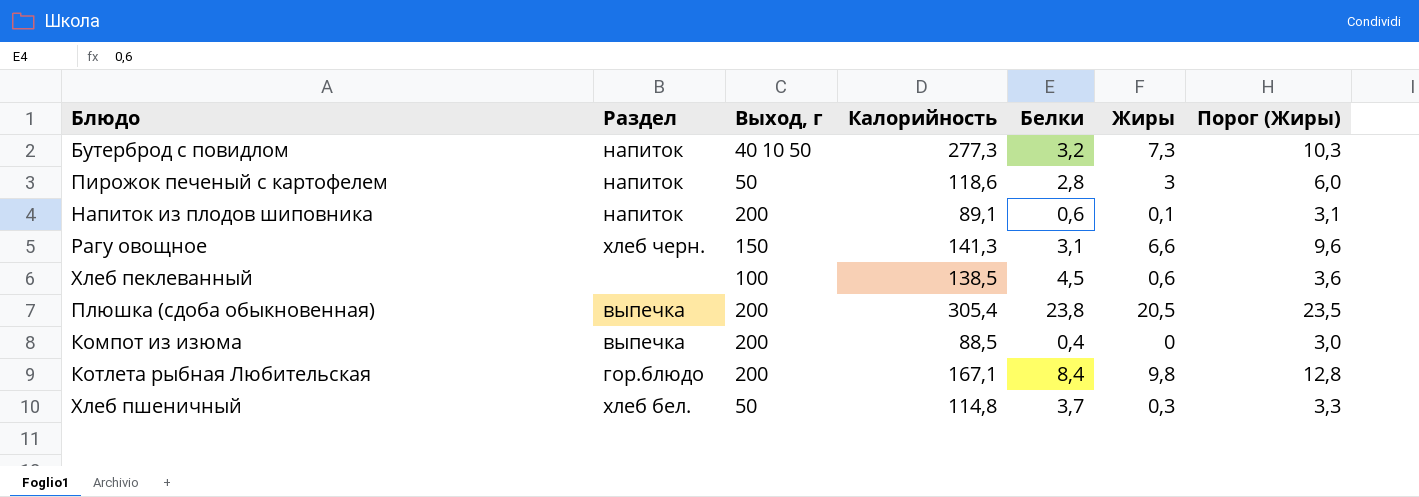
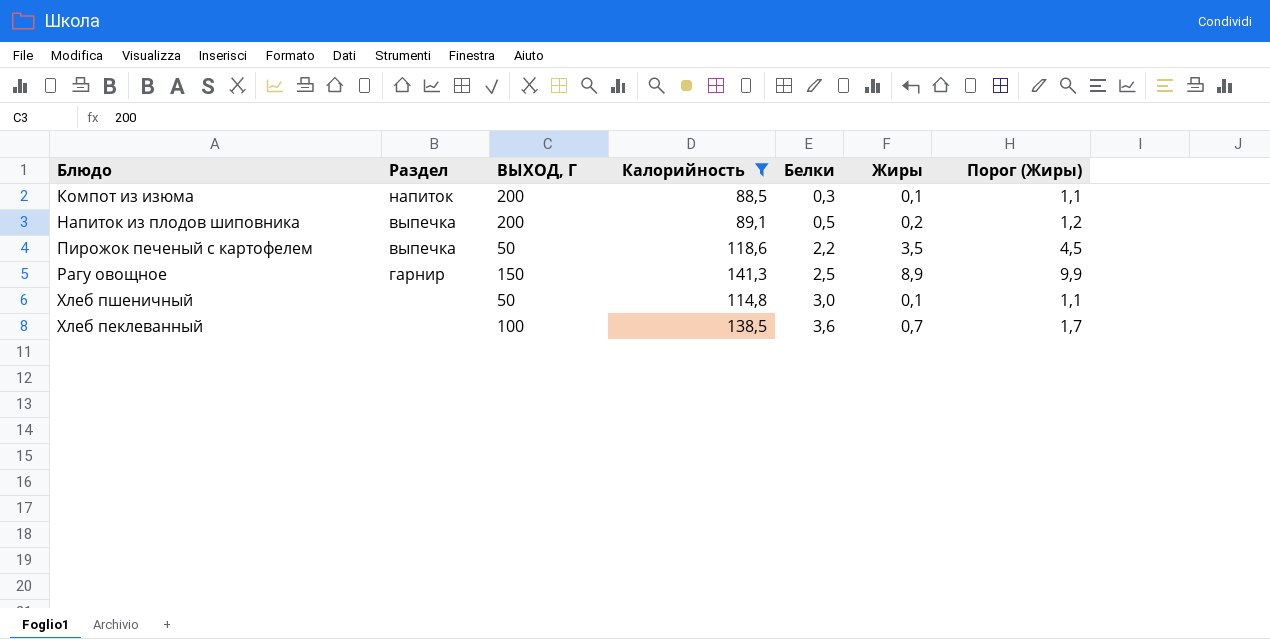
filter: none -> Калорийность <= 141,3
row order: none -> Белки ascending
column name: Выход, г -> ВЫХОД, Г
column Порог (Жиры) | formula: [Жиры] + 3 -> [Жиры] + 1
Компот из изюма | Раздел: выпечка -> напиток
Компот из изюма | Белки: 0,4 -> 0,3
Компот из изюма | Жиры: 0 -> 0,1
Напиток из плодов шиповника | Раздел: напиток -> выпечка
Напиток из плодов шиповника | Белки: 0,6 -> 0,5
Напиток из плодов шиповника | Жиры: 0,1 -> 0,2
Пирожок печеный с картофелем | Раздел: напиток -> выпечка
Пирожок печеный с картофелем | Белки: 2,8 -> 2,2
Пирожок печеный с картофелем | Жиры: 3 -> 3,5
Рагу овощное | Раздел: хлеб черн. -> гарнир
Рагу овощное | Белки: 3,1 -> 2,5
Рагу овощное | Жиры: 6,6 -> 8,9
Хлеб пшеничный | Раздел: хлеб бел. -> none
Хлеб пшеничный | Белки: 3,7 -> 3,0
Хлеб пшеничный | Жиры: 0,3 -> 0,1
Хлеб пеклеванный | Белки: 4,5 -> 3,6
Хлеб пеклеванный | Жиры: 0,6 -> 0,7

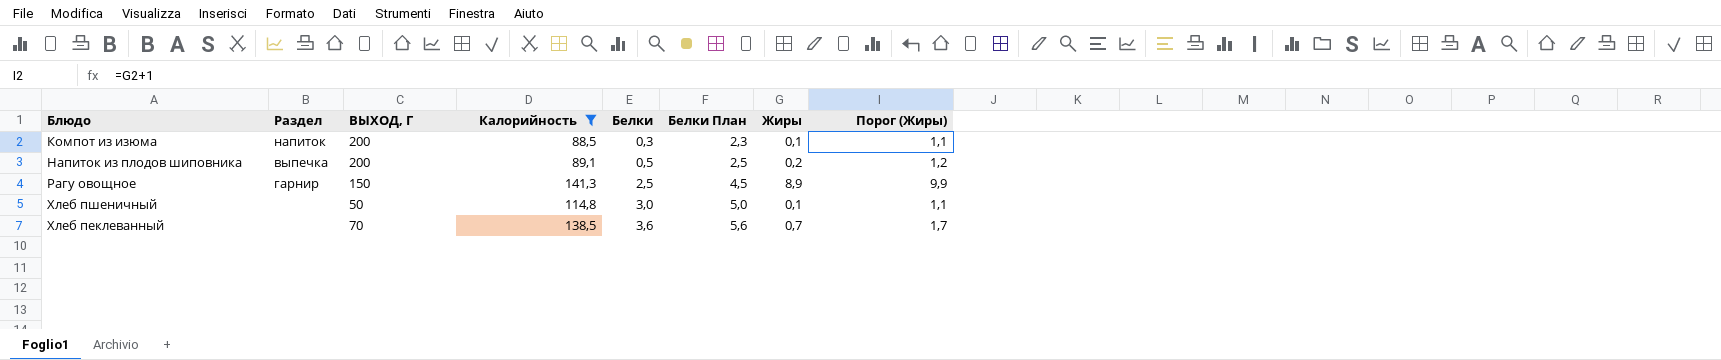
column Белки План | formula: none -> [Белки] + 2
row Пирожок печеный с картофелем: выпечка | 50 | 118,6 | 2,2 | 3,5 | 4,5 -> none
Хлеб пеклеванный | ВЫХОД, Г: 100 -> 70

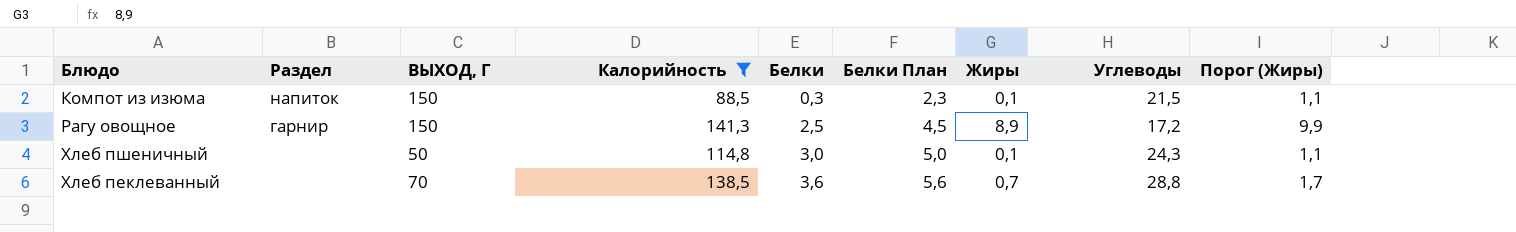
column Углеводы | position: none -> 8
row Напиток из плодов шиповника: выпечка | 200 | 89,1 | 0,5 | 2,5 | 0,2 | 1,2 -> none
Компот из изюма | ВЫХОД, Г: 200 -> 150

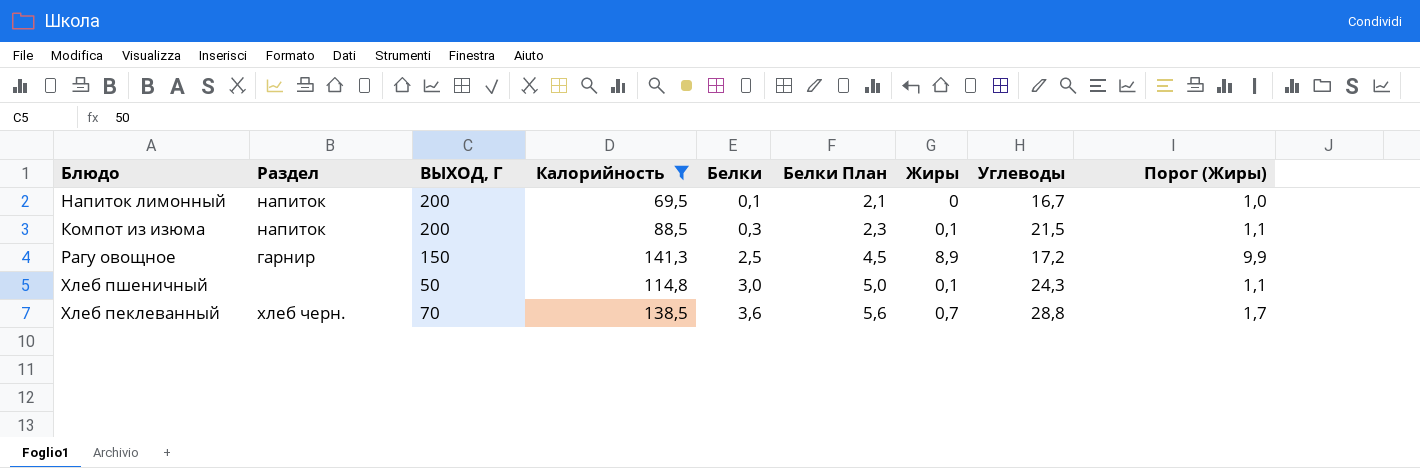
row Напиток лимонный: none -> напиток | 200 | 69,5 | 0,1 | 2,1 | 0 | 16,7 | 1,0
Компот из изюма | ВЫХОД, Г: 150 -> 200
Хлеб пеклеванный | Раздел: none -> хлеб черн.

